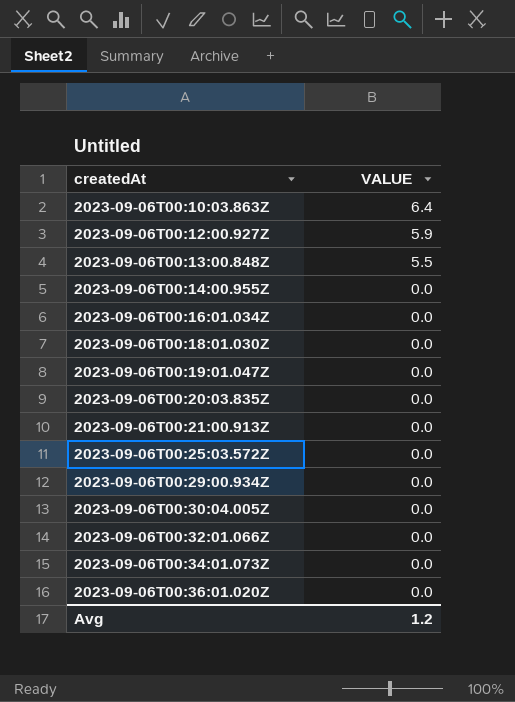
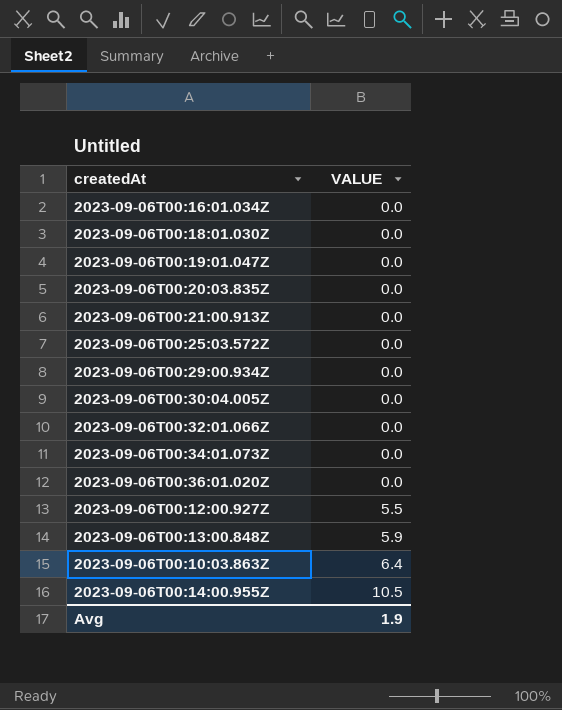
row order: createdAt ascending -> VALUE ascending
2023-09-06T00:12:00.927Z | VALUE: 5.9 -> 5.5
2023-09-06T00:13:00.848Z | VALUE: 5.5 -> 5.9
2023-09-06T00:14:00.955Z | VALUE: 0.0 -> 10.5
Avg | VALUE: 1.2 -> 1.9

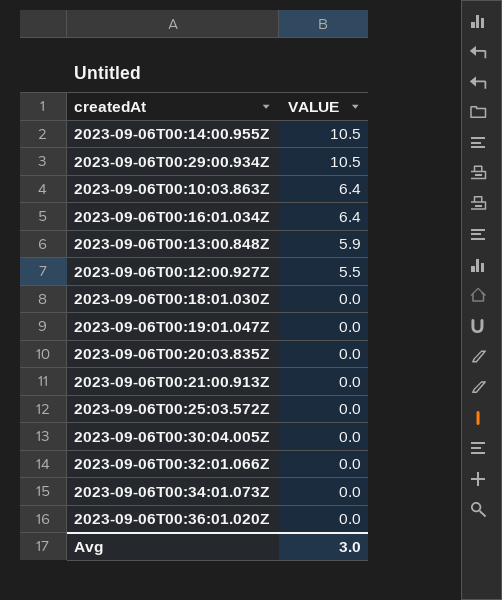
row order: VALUE ascending -> VALUE descending
2023-09-06T00:29:00.934Z | VALUE: 0.0 -> 10.5
2023-09-06T00:16:01.034Z | VALUE: 0.0 -> 6.4
Avg | VALUE: 1.9 -> 3.0

